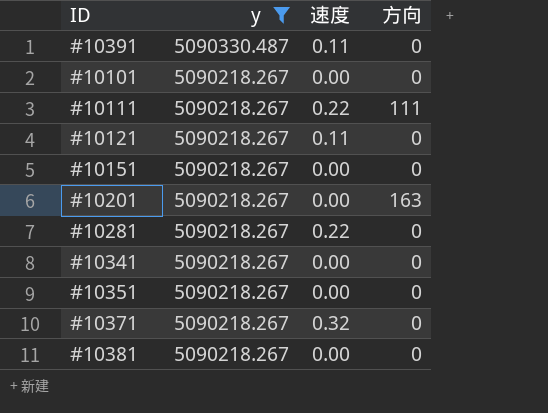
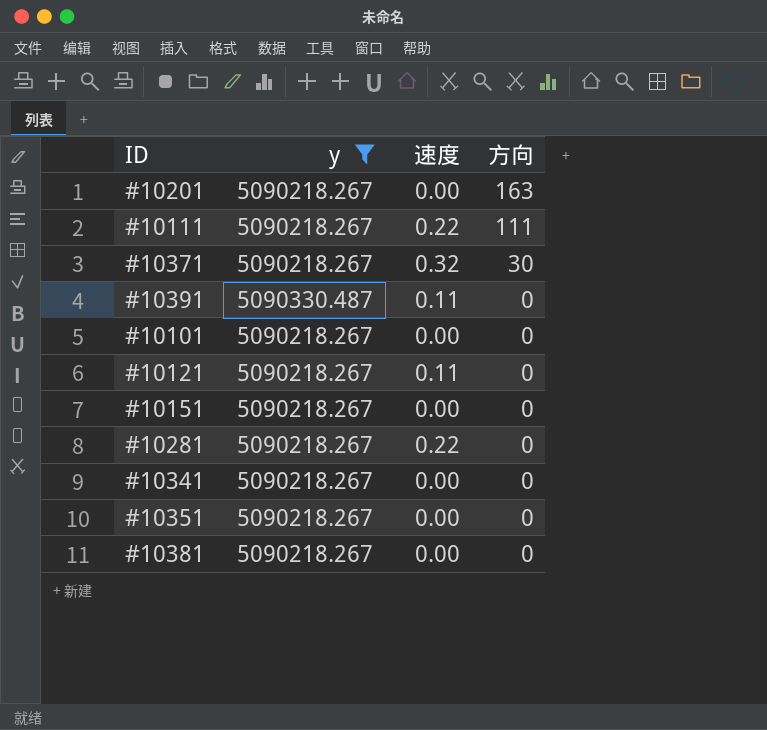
row order: y descending -> 方向 descending
#10371 | 方向: 0 -> 30

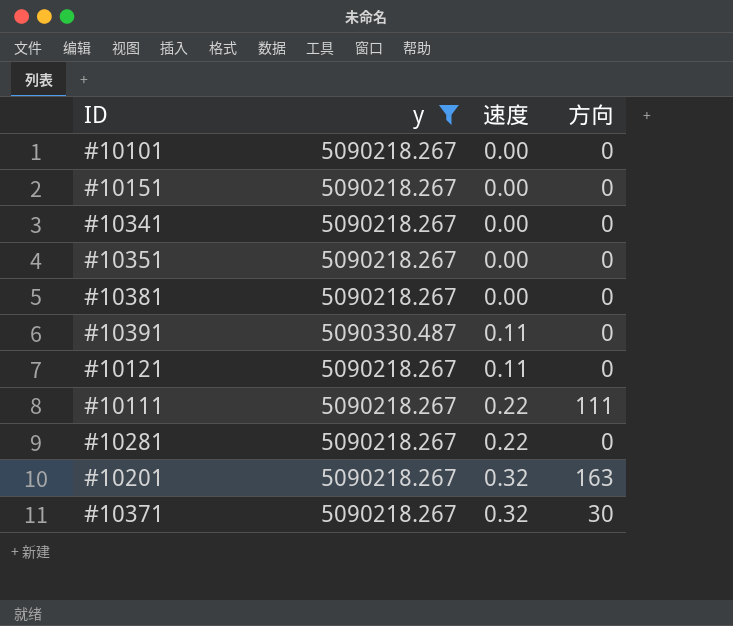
row order: 方向 descending -> 速度 ascending
#10201 | 速度: 0.00 -> 0.32

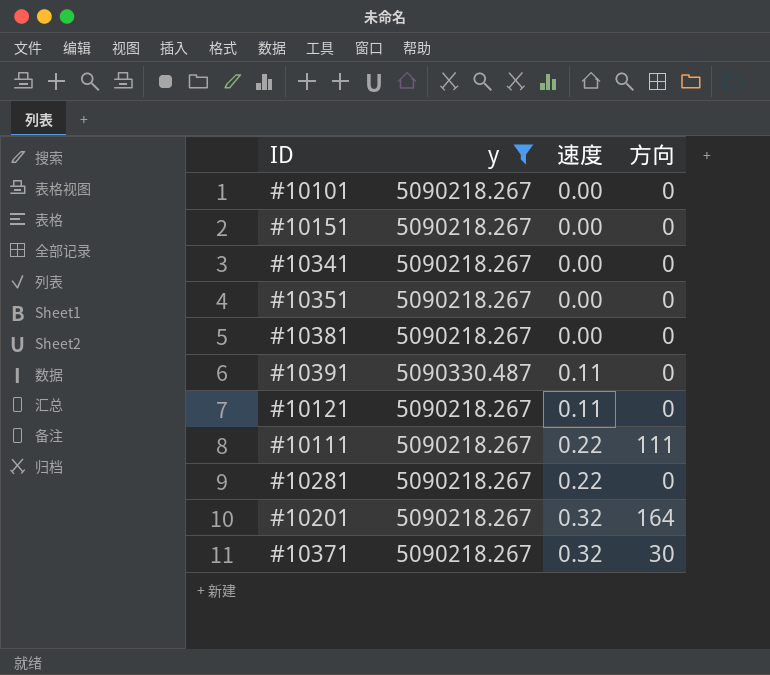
#10201 | 方向: 163 -> 164

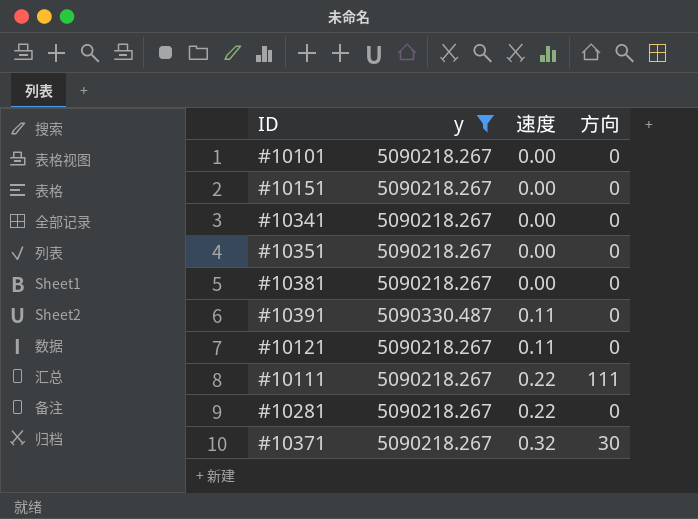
row #10201: 5090218.267 | 0.32 | 164 -> none

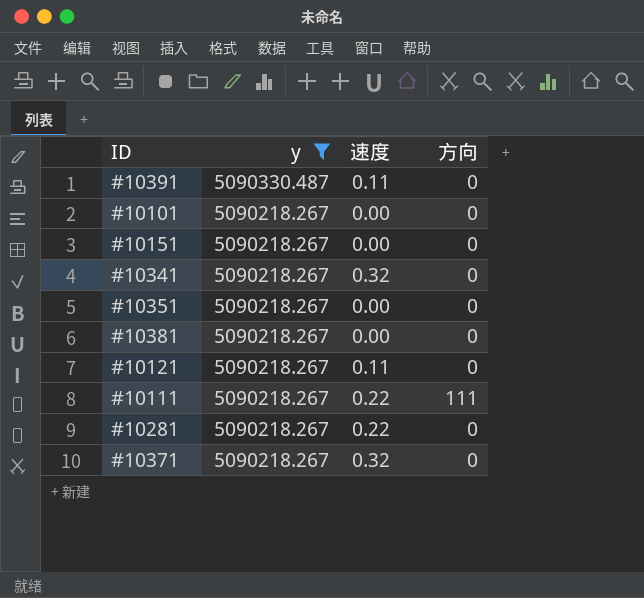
row order: 速度 ascending -> y descending
#10341 | 速度: 0.00 -> 0.32
#10371 | 方向: 30 -> 0

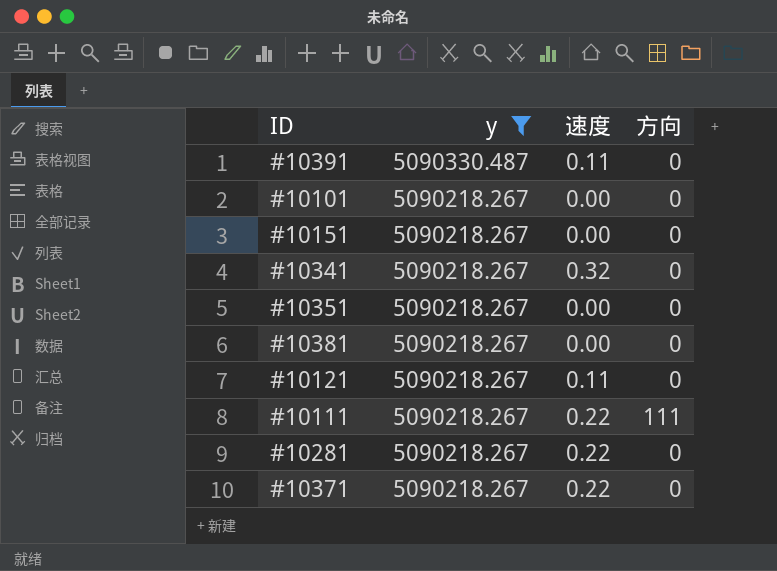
#10371 | 速度: 0.32 -> 0.22

